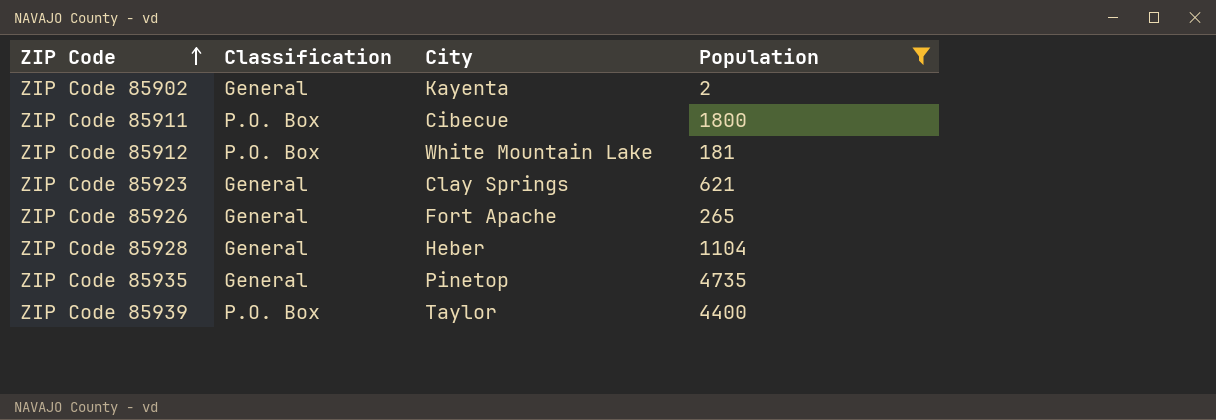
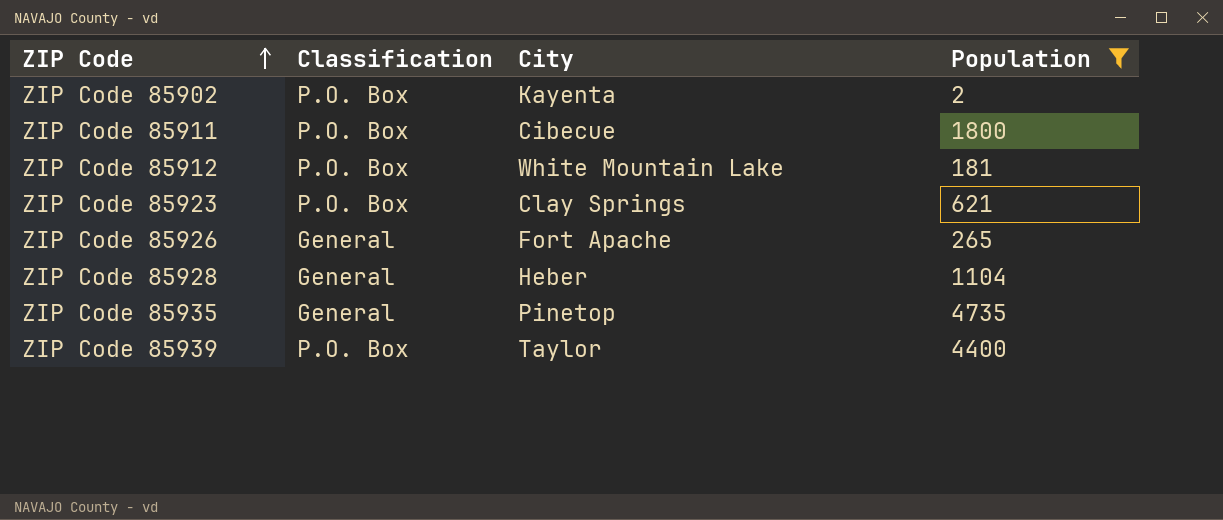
ZIP Code 85902 | Classification: General -> P.O. Box
ZIP Code 85923 | Classification: General -> P.O. Box

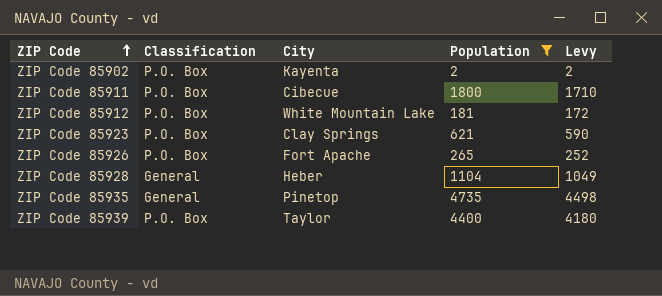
column Levy | formula: none -> [Population] * 0.95
ZIP Code 85926 | Classification: General -> P.O. Box

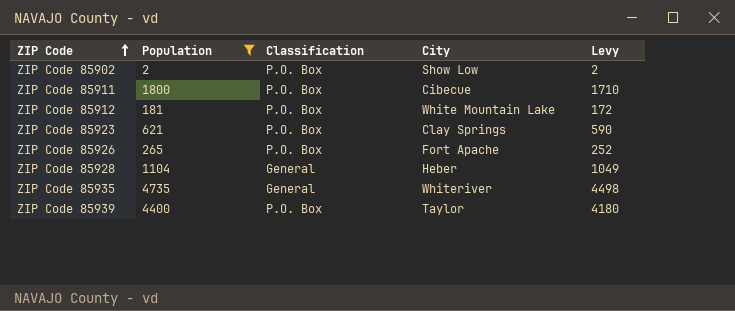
column Population | position: 4 -> 2
ZIP Code 85902 | City: Kayenta -> Show Low
ZIP Code 85935 | City: Pinetop -> Whiteriver

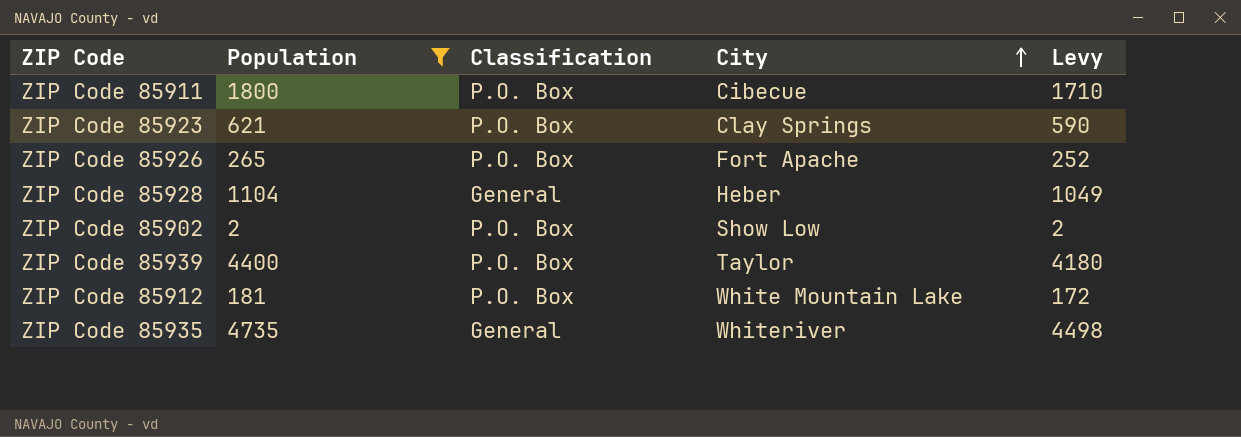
row order: ZIP Code ascending -> City ascending

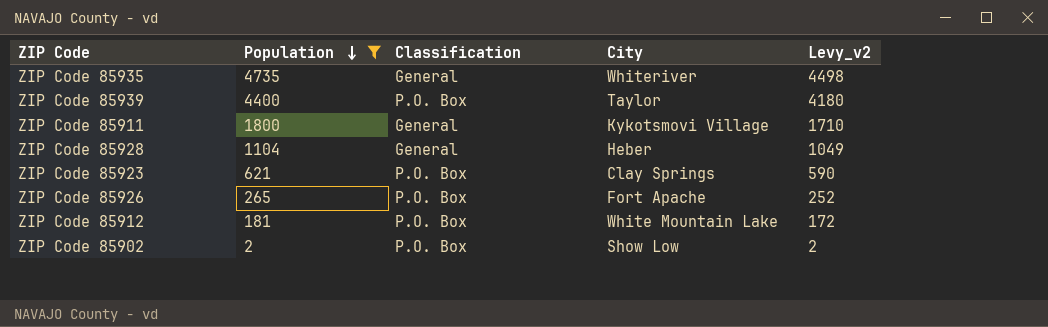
row order: City ascending -> Population descending
column name: Levy -> Levy_v2
ZIP Code 85911 | Classification: P.O. Box -> General
ZIP Code 85911 | City: Cibecue -> Kykotsmovi Village

